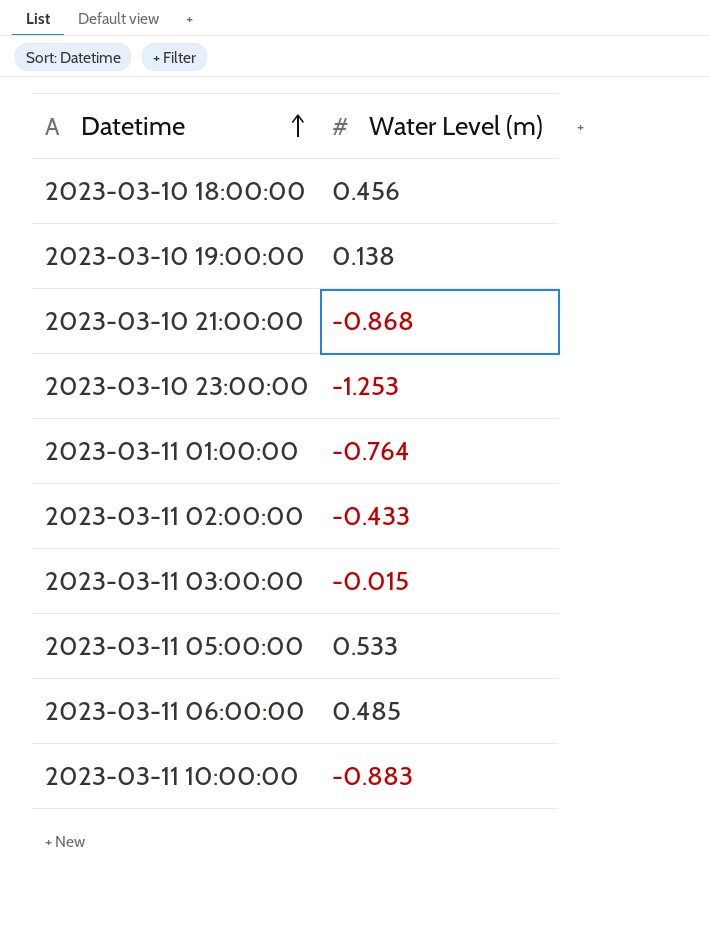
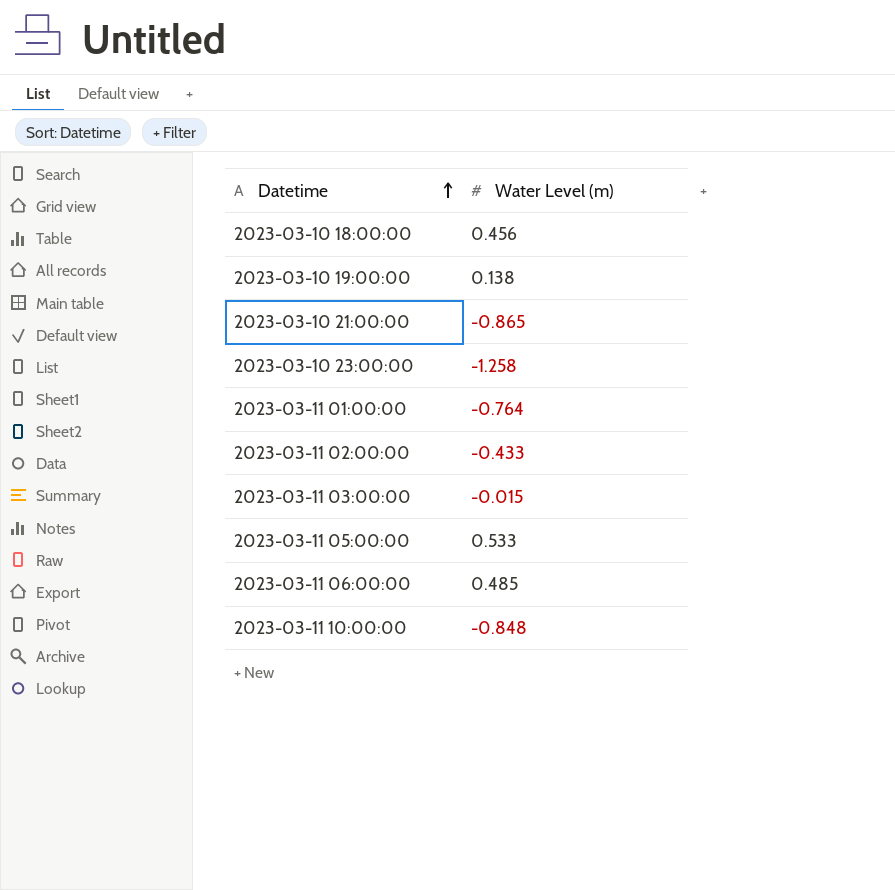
2023-03-10 21:00:00 | Water Level (m): -0.868 -> -0.865
2023-03-10 23:00:00 | Water Level (m): -1.253 -> -1.258
2023-03-11 10:00:00 | Water Level (m): -0.883 -> -0.848

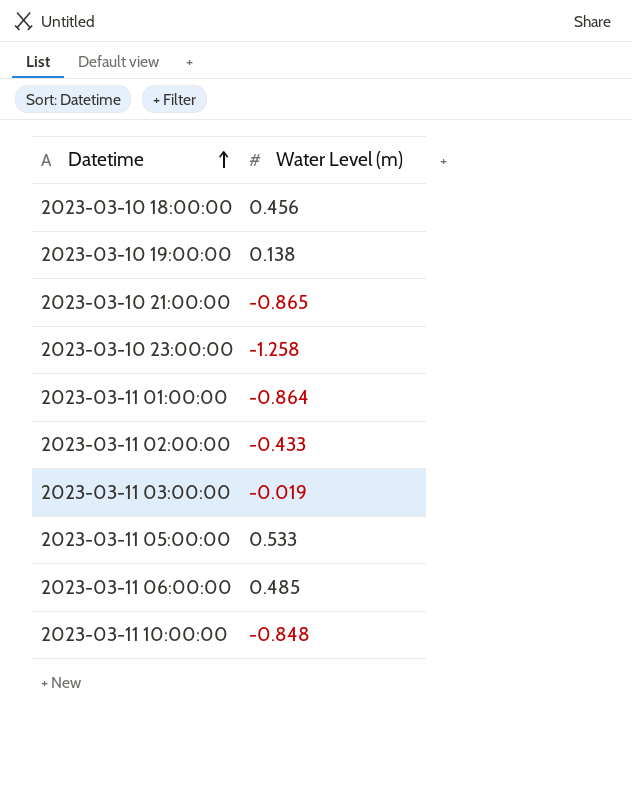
2023-03-11 01:00:00 | Water Level (m): -0.764 -> -0.864
2023-03-11 03:00:00 | Water Level (m): -0.015 -> -0.019

